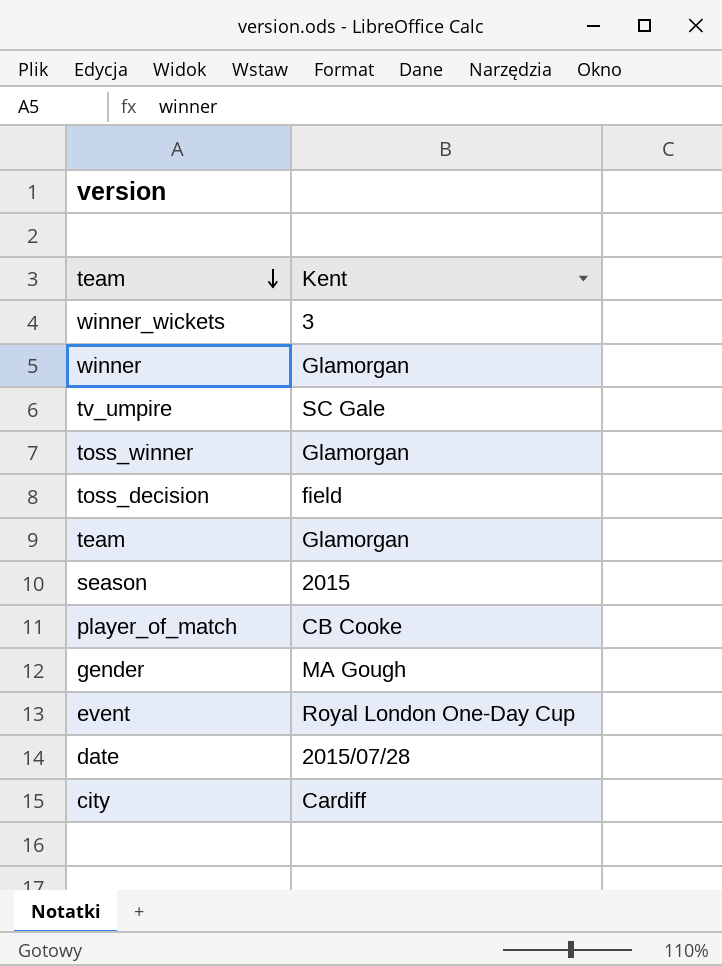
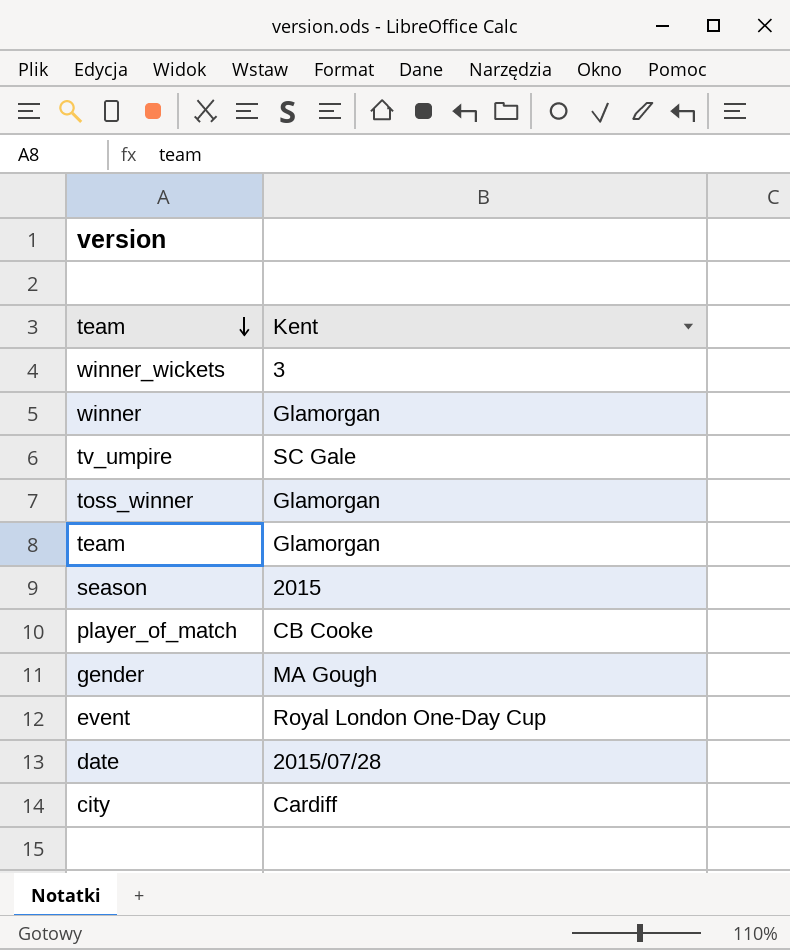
row toss_decision: field -> none

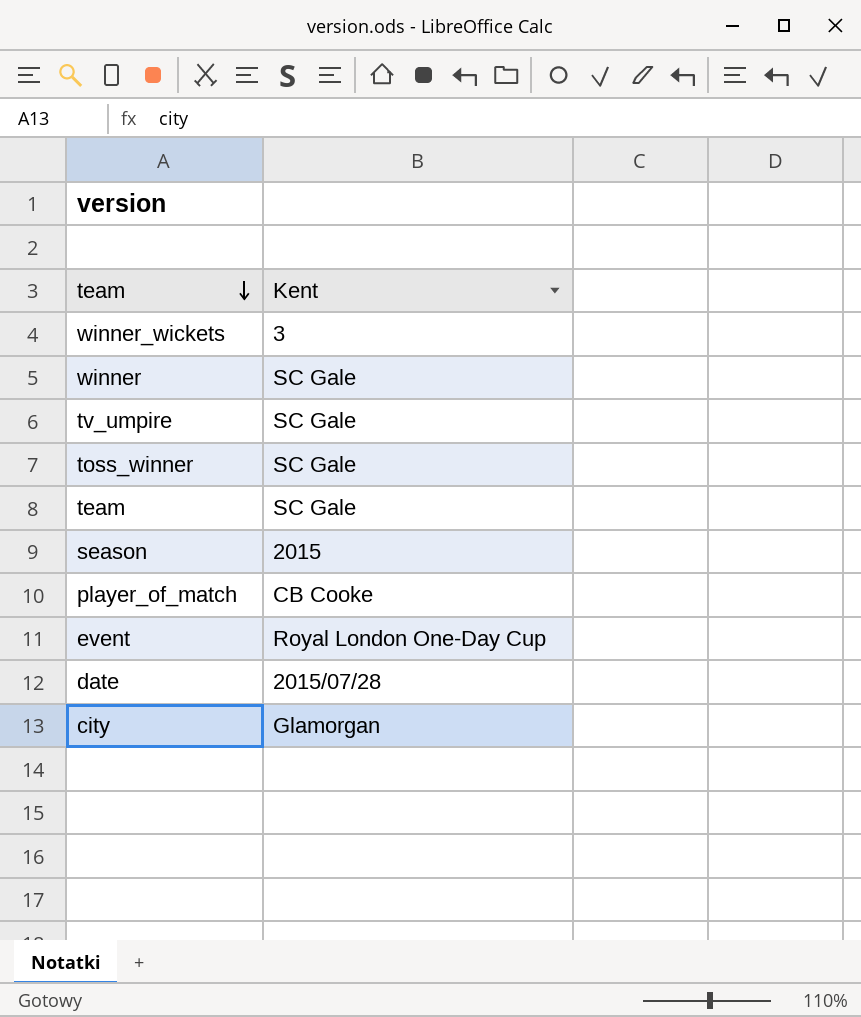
row gender: MA Gough -> none
winner | Kent: Glamorgan -> SC Gale
toss_winner | Kent: Glamorgan -> SC Gale
team | Kent: Glamorgan -> SC Gale
city | Kent: Cardiff -> Glamorgan

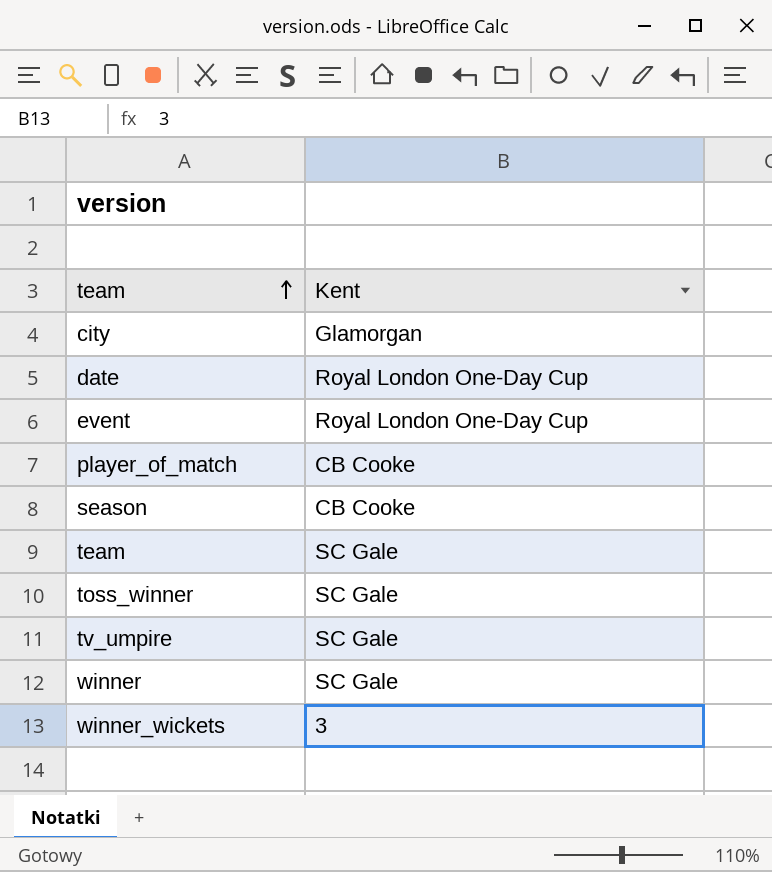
row order: team descending -> team ascending
date | Kent: 2015/07/28 -> Royal London One-Day Cup
season | Kent: 2015 -> CB Cooke

